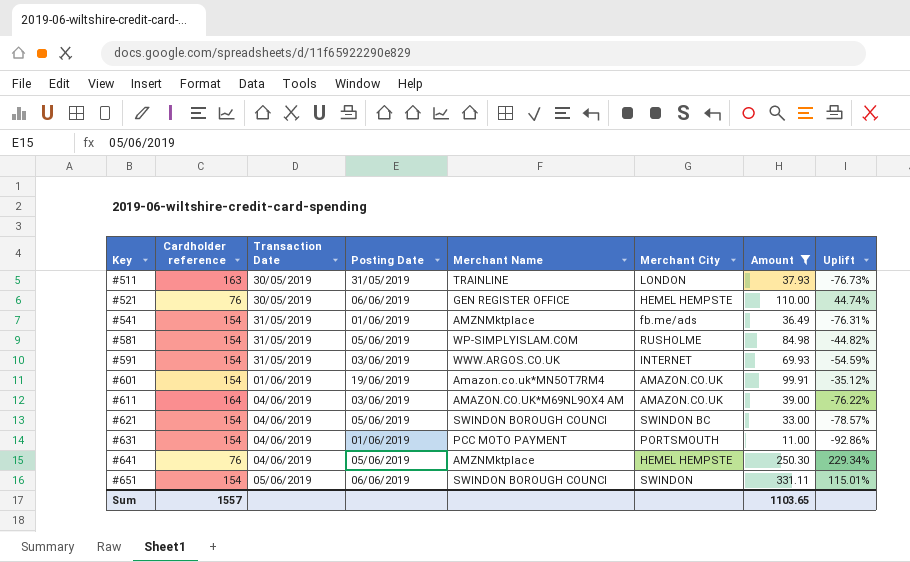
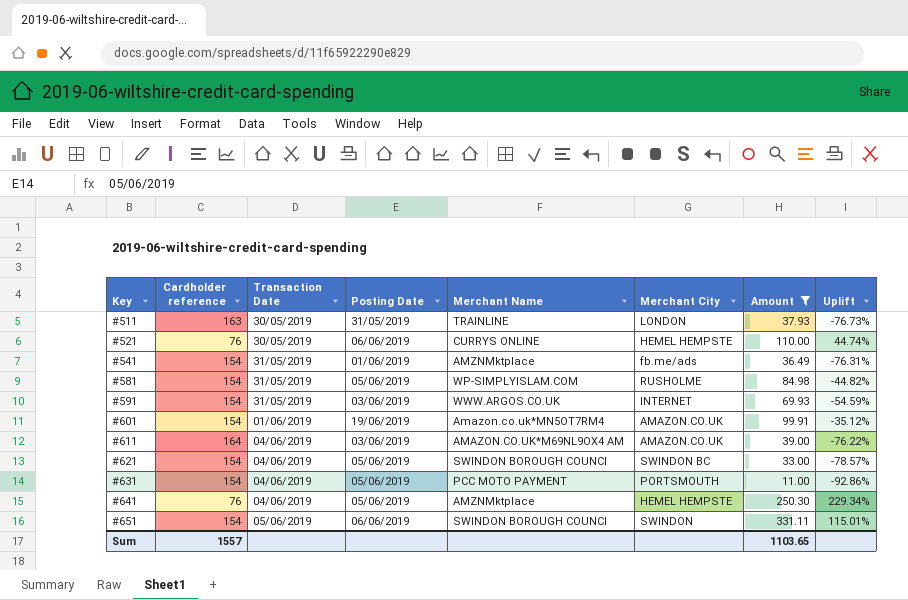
#521 | Merchant Name: GEN REGISTER OFFICE -> CURRYS ONLINE
#631 | Posting Date: 01/06/2019 -> 05/06/2019

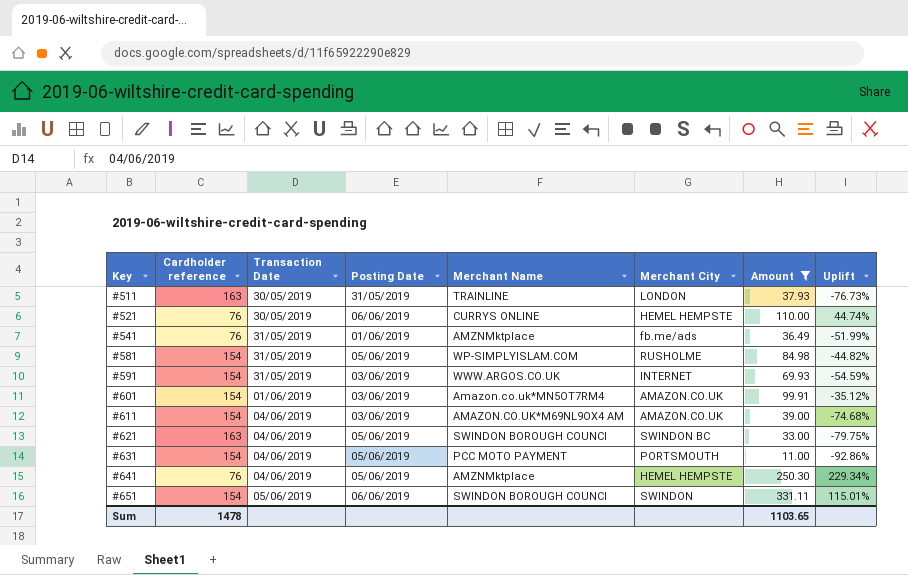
#541 | Cardholder reference: 154 -> 76
#541 | Uplift: -76.31% -> -51.99%
#601 | Posting Date: 19/06/2019 -> 03/06/2019
#611 | Cardholder reference: 164 -> 154
#611 | Uplift: -76.22% -> -74.68%
#621 | Cardholder reference: 154 -> 163
#621 | Uplift: -78.57% -> -79.75%
Sum | Cardholder reference: 1557 -> 1478

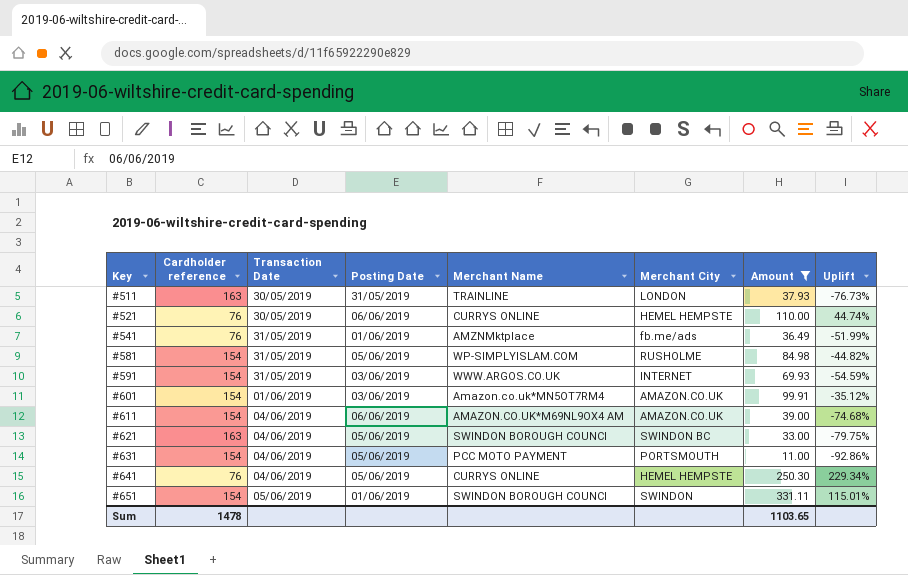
#611 | Posting Date: 03/06/2019 -> 06/06/2019
#641 | Merchant Name: AMZNMktplace -> CURRYS ONLINE
#651 | Posting Date: 06/06/2019 -> 01/06/2019

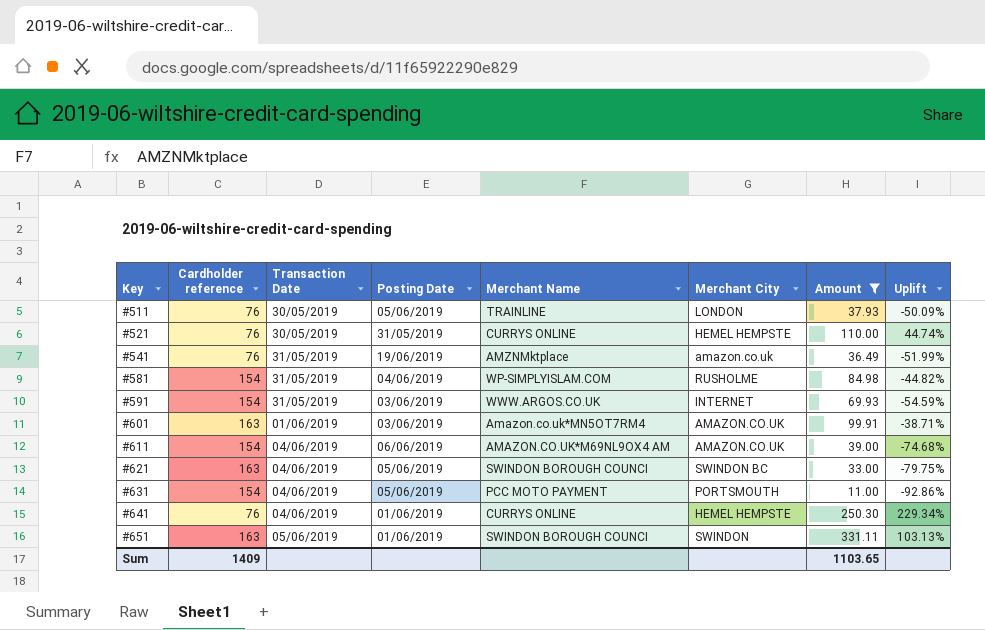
#511 | Cardholder reference: 163 -> 76
#511 | Posting Date: 31/05/2019 -> 05/06/2019
#511 | Uplift: -76.73% -> -50.09%
#521 | Posting Date: 06/06/2019 -> 31/05/2019
#541 | Posting Date: 01/06/2019 -> 19/06/2019
#541 | Merchant City: fb.me/ads -> amazon.co.uk
#581 | Posting Date: 05/06/2019 -> 04/06/2019
#601 | Cardholder reference: 154 -> 163
#601 | Uplift: -35.12% -> -38.71%
#641 | Posting Date: 05/06/2019 -> 01/06/2019
#651 | Cardholder reference: 154 -> 163
#651 | Uplift: 115.01% -> 103.13%
Sum | Cardholder reference: 1478 -> 1409

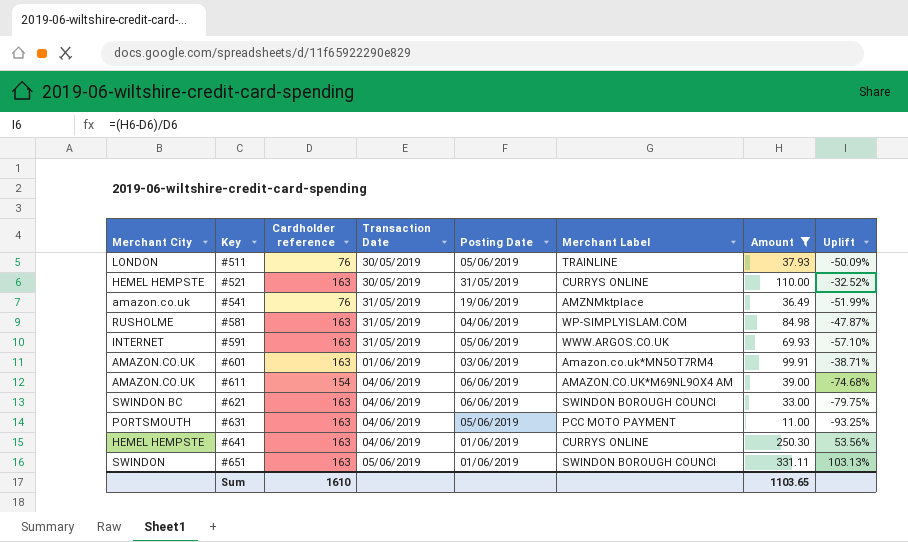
column Merchant City | position: 6 -> 1
column name: Merchant Name -> Merchant Label
#521 | Cardholder reference: 76 -> 163
#521 | Uplift: 44.74% -> -32.52%
#581 | Cardholder reference: 154 -> 163
#581 | Uplift: -44.82% -> -47.87%
#591 | Cardholder reference: 154 -> 163
#591 | Posting Date: 03/06/2019 -> 05/06/2019
#591 | Uplift: -54.59% -> -57.10%
#621 | Posting Date: 05/06/2019 -> 06/06/2019
#631 | Cardholder reference: 154 -> 163
#631 | Uplift: -92.86% -> -93.25%
#641 | Cardholder reference: 76 -> 163
#641 | Uplift: 229.34% -> 53.56%
Sum | Cardholder reference: 1409 -> 1610

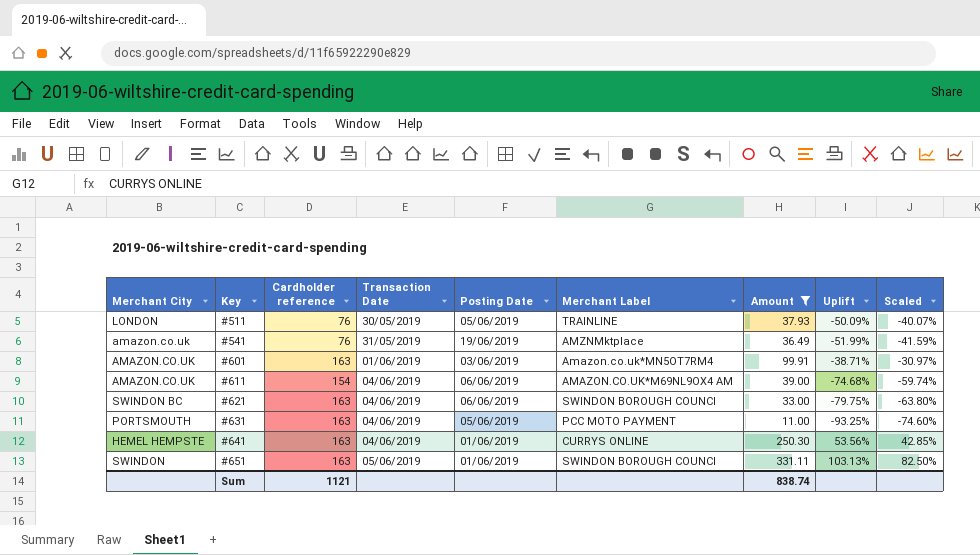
column Scaled | formula: none -> [Uplift] * 0.8
row #521: HEMEL HEMPSTE | 163 | 30/05/2019 | 31/05/2019 | CURRYS ONLINE | 110.00 | -32.52% -> none
row #581: RUSHOLME | 163 | 31/05/2019 | 04/06/2019 | WP-SIMPLYISLAM.COM | 84.98 | -47.87% -> none
row #591: INTERNET | 163 | 31/05/2019 | 05/06/2019 | WWW.ARGOS.CO.UK | 69.93 | -57.10% -> none
Sum | Cardholder reference: 1610 -> 1121
Sum | Amount: 1103.65 -> 838.74

